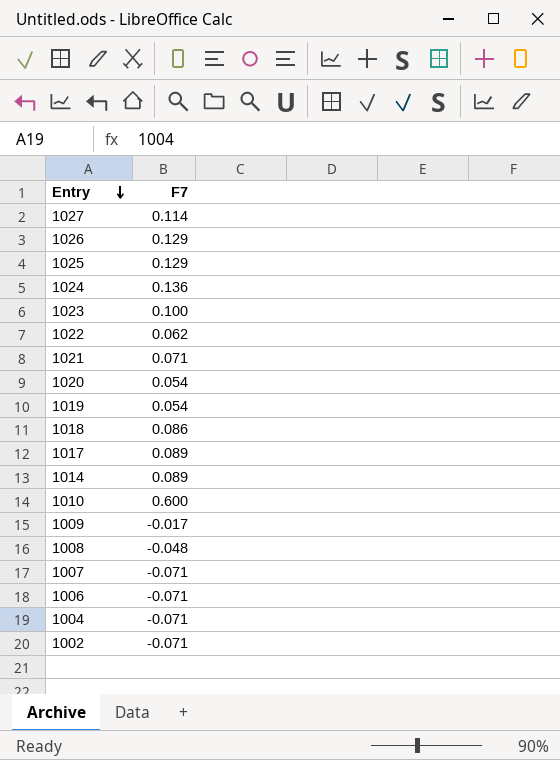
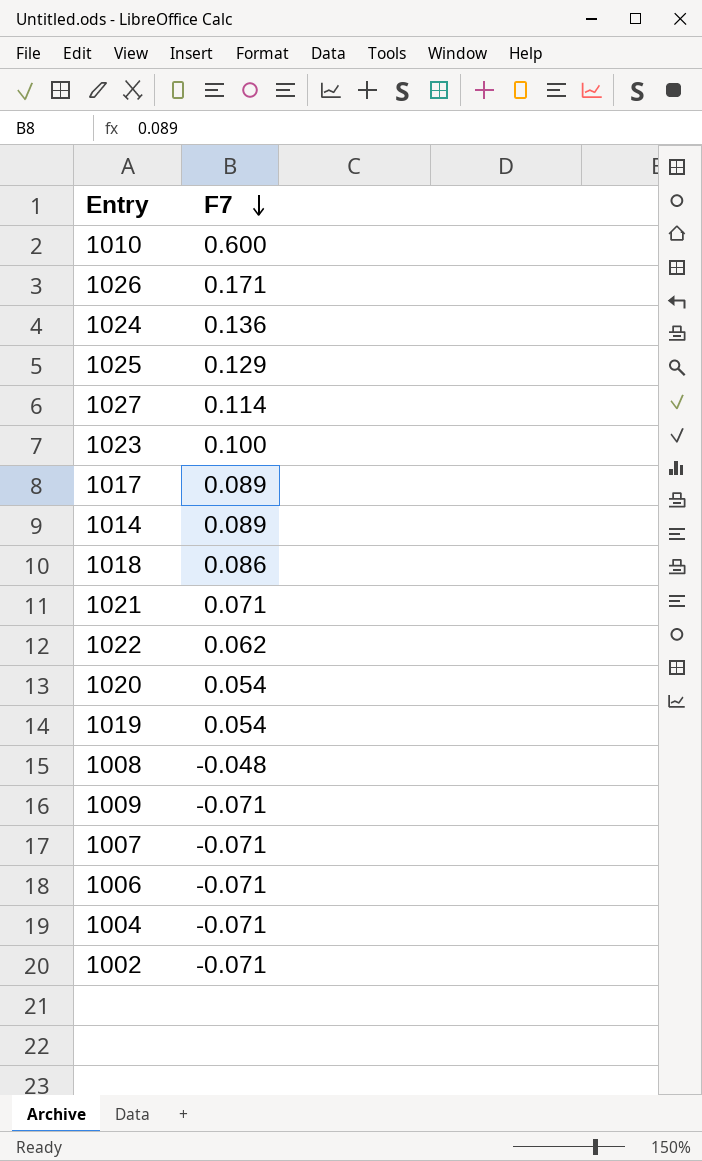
row order: Entry descending -> F7 descending
1026 | F7: 0.129 -> 0.171
1009 | F7: -0.017 -> -0.071

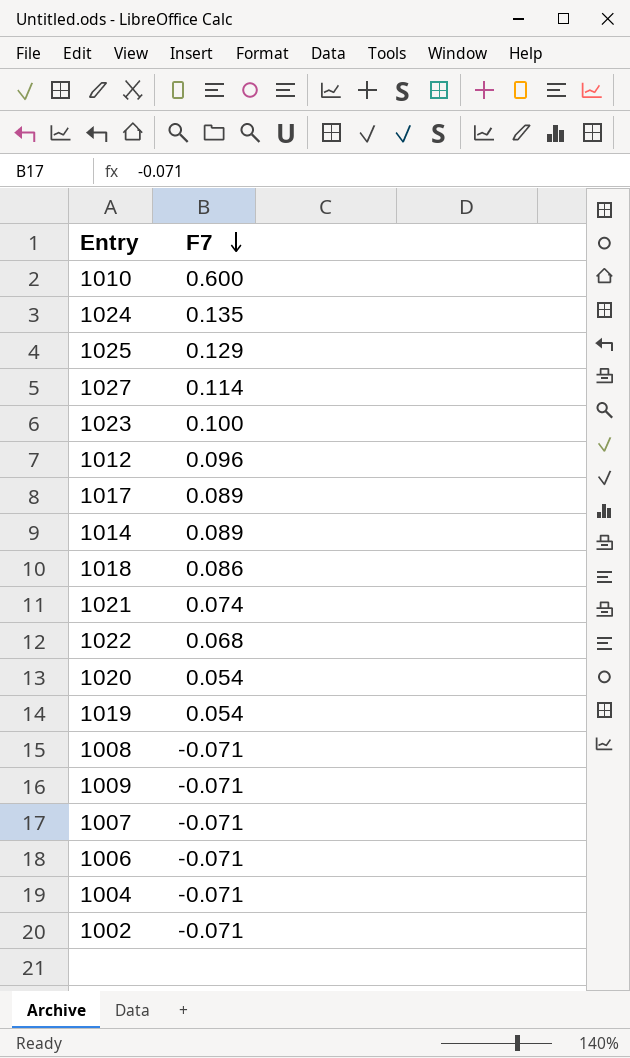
row 1026: 0.171 -> none
1024 | F7: 0.136 -> 0.135
row 1012: none -> 0.096
1021 | F7: 0.071 -> 0.074
1022 | F7: 0.062 -> 0.068
1008 | F7: -0.048 -> -0.071

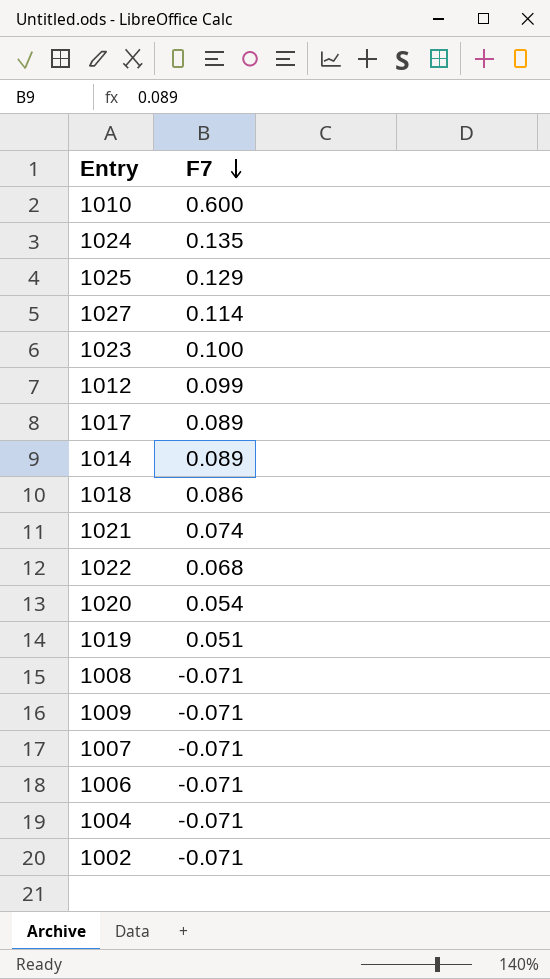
1012 | F7: 0.096 -> 0.099
1019 | F7: 0.054 -> 0.051

